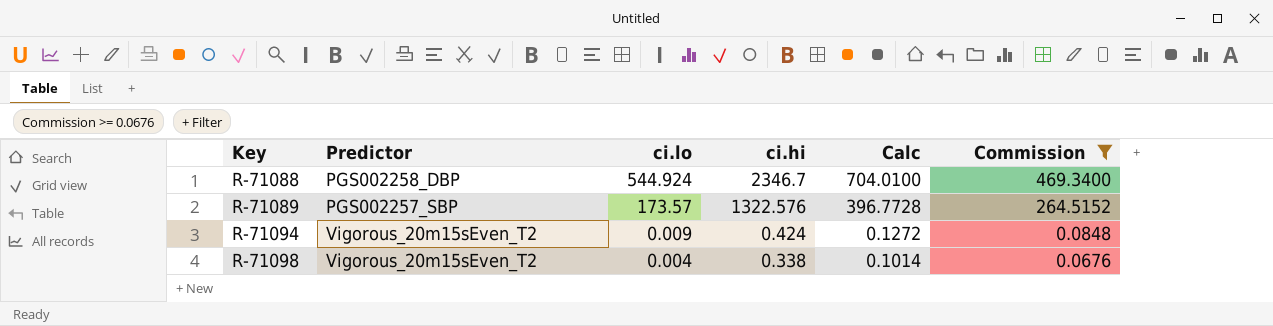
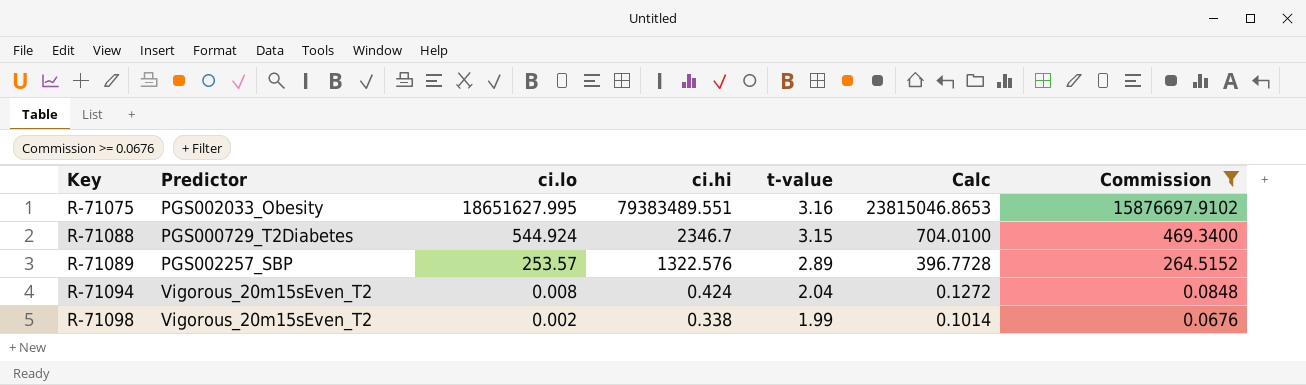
column t-value | position: none -> 5
row R-71075: none -> PGS002033_Obesity | 18651627.995 | 79383489.551 | 3.16 | 23815046.8653 | 15876697.9102
R-71088 | Predictor: PGS002258_DBP -> PGS000729_T2Diabetes
R-71089 | ci.lo: 173.57 -> 253.57
R-71094 | ci.lo: 0.009 -> 0.008
R-71098 | ci.lo: 0.004 -> 0.002

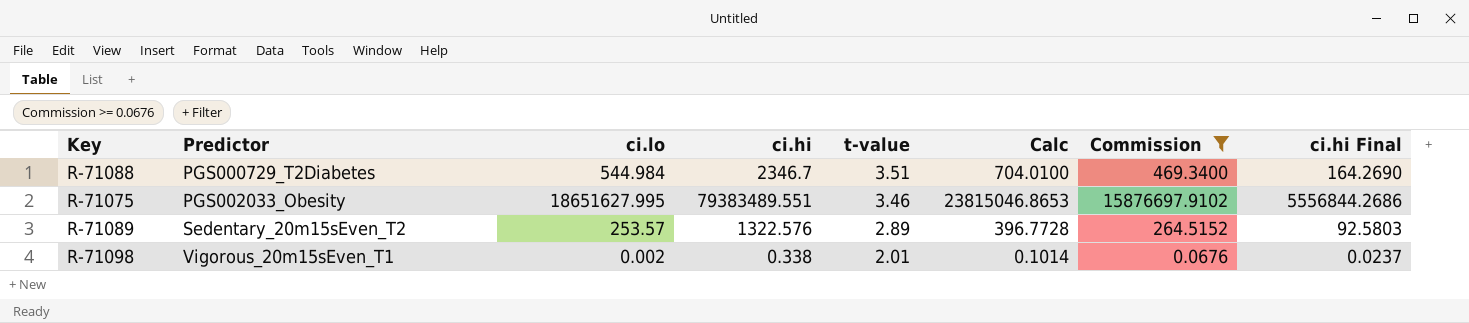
row order: Key ascending -> Predictor ascending
column ci.hi Final | formula: none -> [ci.hi] * 0.07
row R-71094: Vigorous_20m15sEven_T2 | 0.008 | 0.424 | 2.04 | 0.1272 | 0.0848 -> none
R-71088 | ci.lo: 544.924 -> 544.984
R-71088 | t-value: 3.15 -> 3.51
R-71075 | t-value: 3.16 -> 3.46
R-71089 | Predictor: PGS002257_SBP -> Sedentary_20m15sEven_T2
R-71098 | Predictor: Vigorous_20m15sEven_T2 -> Vigorous_20m15sEven_T1
R-71098 | t-value: 1.99 -> 2.01

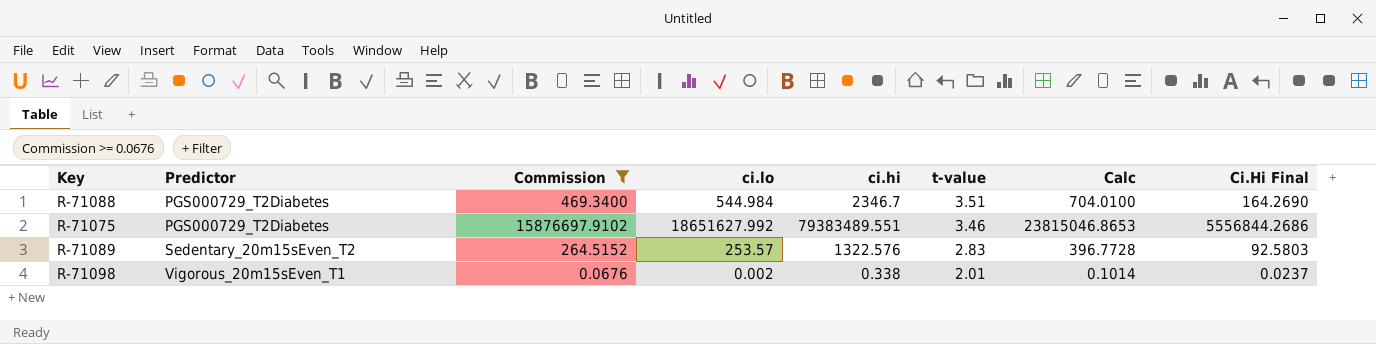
column Commission | position: 7 -> 3
column name: ci.hi Final -> Ci.Hi Final
R-71075 | Predictor: PGS002033_Obesity -> PGS000729_T2Diabetes
R-71075 | ci.lo: 18651627.995 -> 18651627.992
R-71089 | t-value: 2.89 -> 2.83

